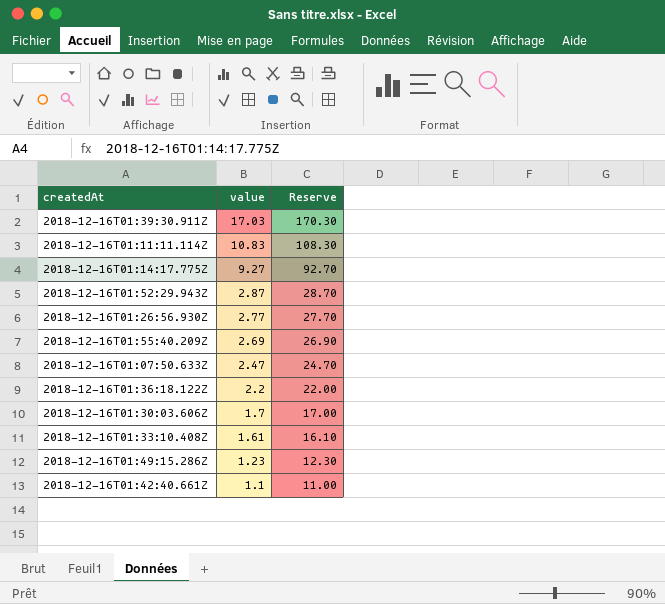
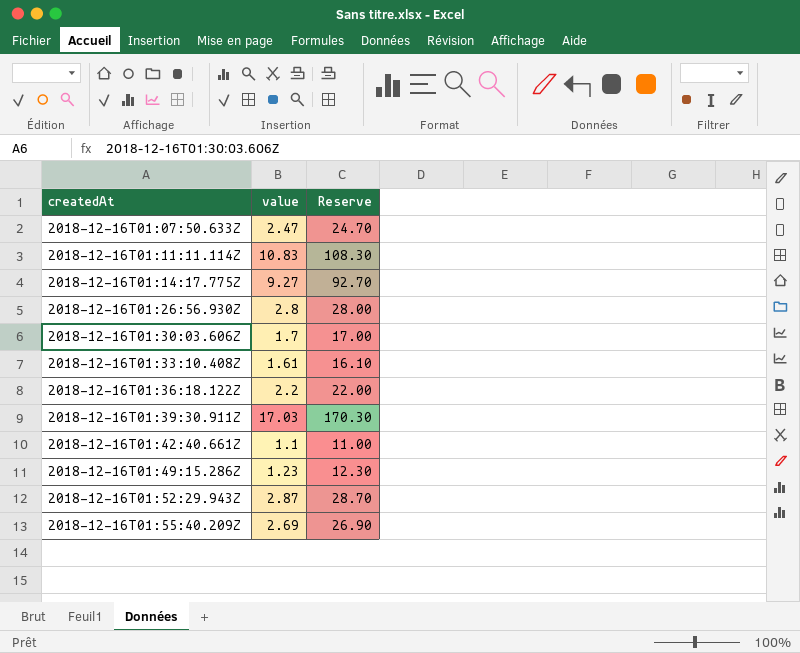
row order: value descending -> createdAt ascending
2018-12-16T01:26:56.930Z | value: 2.77 -> 2.8
2018-12-16T01:26:56.930Z | Reserve: 27.70 -> 28.00

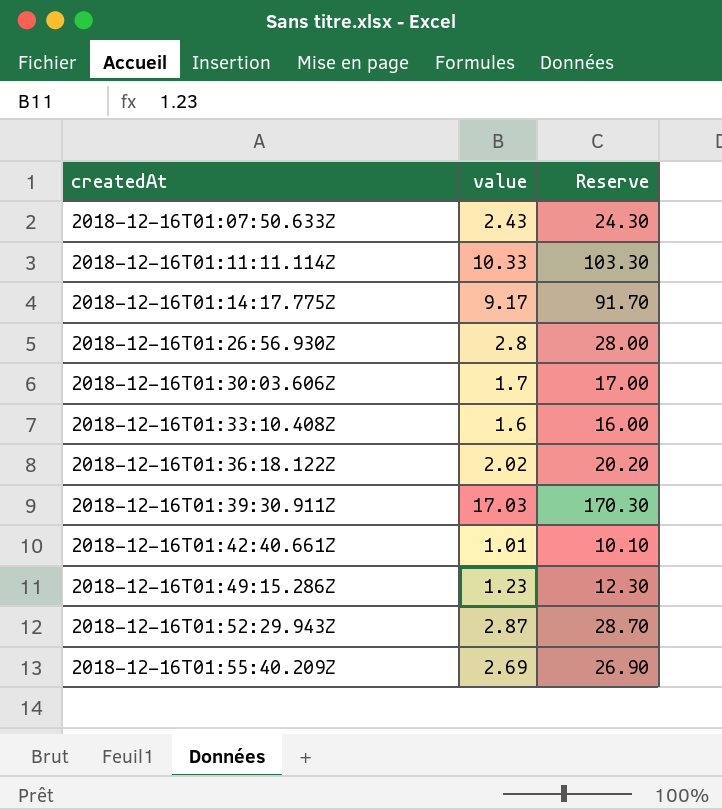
2018-12-16T01:07:50.633Z | value: 2.47 -> 2.43
2018-12-16T01:07:50.633Z | Reserve: 24.70 -> 24.30
2018-12-16T01:11:11.114Z | value: 10.83 -> 10.33
2018-12-16T01:11:11.114Z | Reserve: 108.30 -> 103.30
2018-12-16T01:14:17.775Z | value: 9.27 -> 9.17
2018-12-16T01:14:17.775Z | Reserve: 92.70 -> 91.70
2018-12-16T01:33:10.408Z | value: 1.61 -> 1.6
2018-12-16T01:33:10.408Z | Reserve: 16.10 -> 16.00
2018-12-16T01:36:18.122Z | value: 2.2 -> 2.02
2018-12-16T01:36:18.122Z | Reserve: 22.00 -> 20.20
2018-12-16T01:42:40.661Z | value: 1.1 -> 1.01
2018-12-16T01:42:40.661Z | Reserve: 11.00 -> 10.10

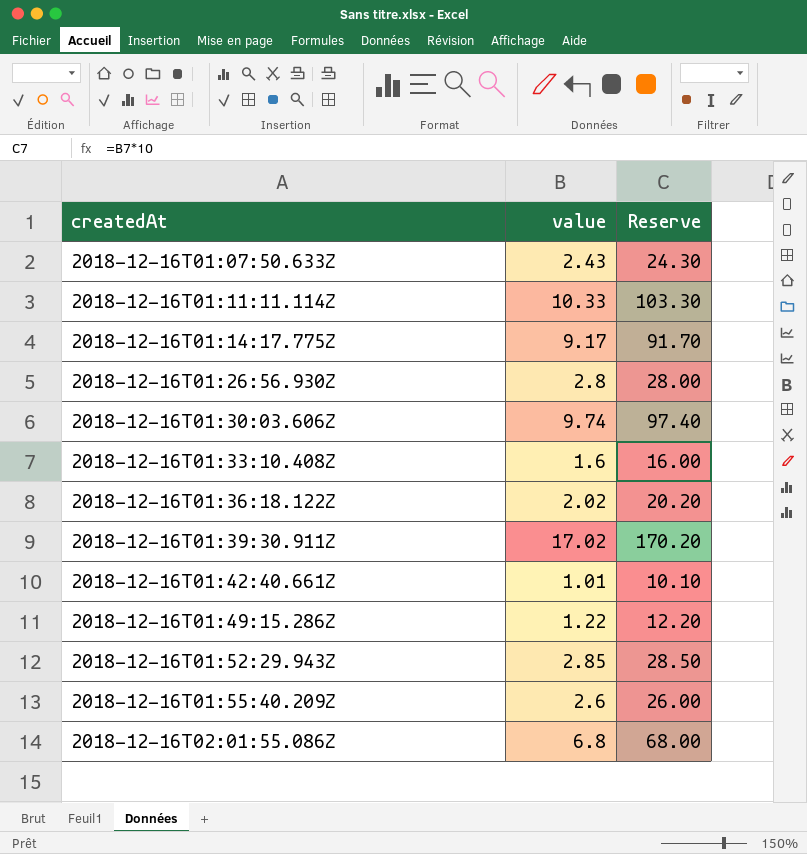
2018-12-16T01:30:03.606Z | value: 1.7 -> 9.74
2018-12-16T01:30:03.606Z | Reserve: 17.00 -> 97.40
2018-12-16T01:39:30.911Z | value: 17.03 -> 17.02
2018-12-16T01:39:30.911Z | Reserve: 170.30 -> 170.20
2018-12-16T01:49:15.286Z | value: 1.23 -> 1.22
2018-12-16T01:49:15.286Z | Reserve: 12.30 -> 12.20
2018-12-16T01:52:29.943Z | value: 2.87 -> 2.85
2018-12-16T01:52:29.943Z | Reserve: 28.70 -> 28.50
2018-12-16T01:55:40.209Z | value: 2.69 -> 2.6
2018-12-16T01:55:40.209Z | Reserve: 26.90 -> 26.00
row 2018-12-16T02:01:55.086Z: none -> 6.8 | 68.00

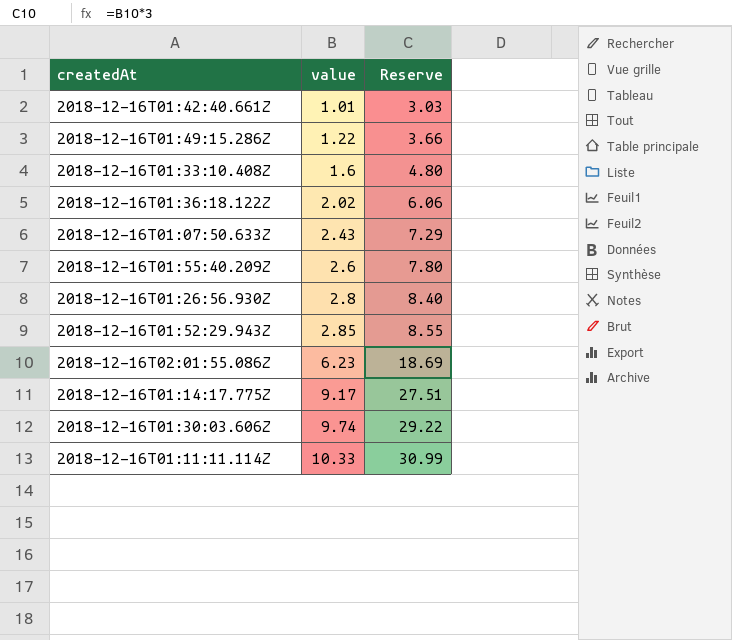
row order: createdAt ascending -> value ascending
column Reserve | formula: [value] * 10 -> [value] * 3
row 2018-12-16T01:39:30.911Z: 17.02 | 170.20 -> none
2018-12-16T02:01:55.086Z | value: 6.8 -> 6.23

